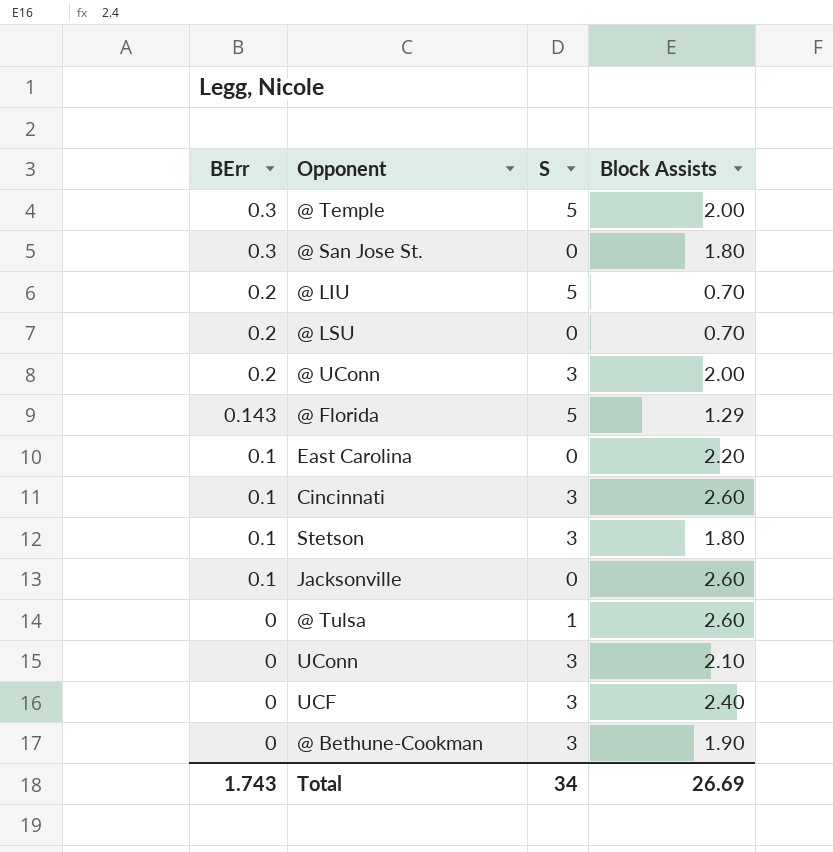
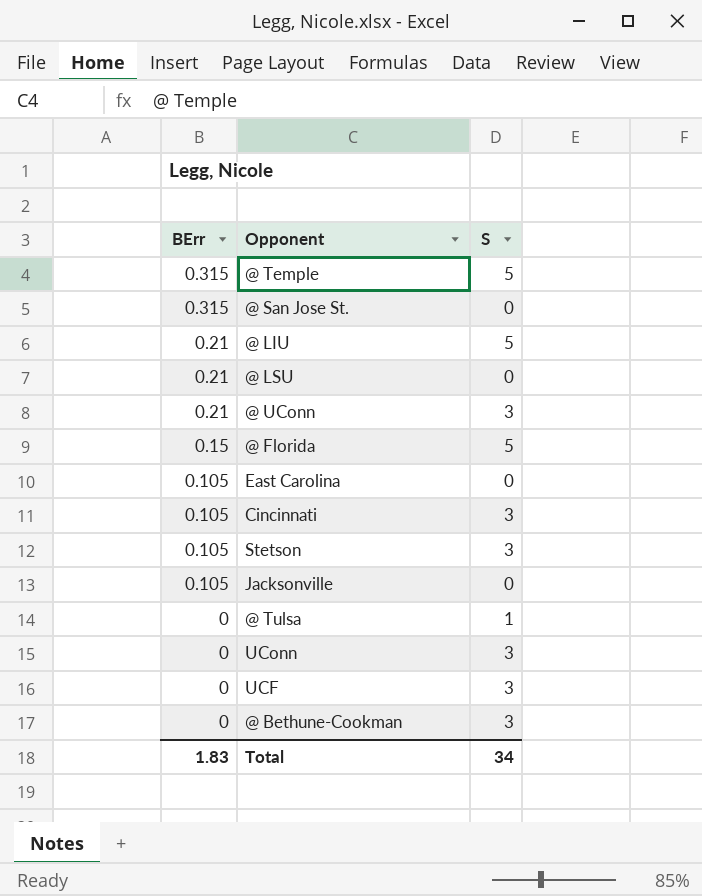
column Block Assists | position: 4 -> none
@ Temple | BErr: 0.3 -> 0.315
@ San Jose St. | BErr: 0.3 -> 0.315
@ LIU | BErr: 0.2 -> 0.21
@ LSU | BErr: 0.2 -> 0.21
@ UConn | BErr: 0.2 -> 0.21
@ Florida | BErr: 0.143 -> 0.15
East Carolina | BErr: 0.1 -> 0.105
Cincinnati | BErr: 0.1 -> 0.105
Stetson | BErr: 0.1 -> 0.105
Jacksonville | BErr: 0.1 -> 0.105
Total | BErr: 1.743 -> 1.83

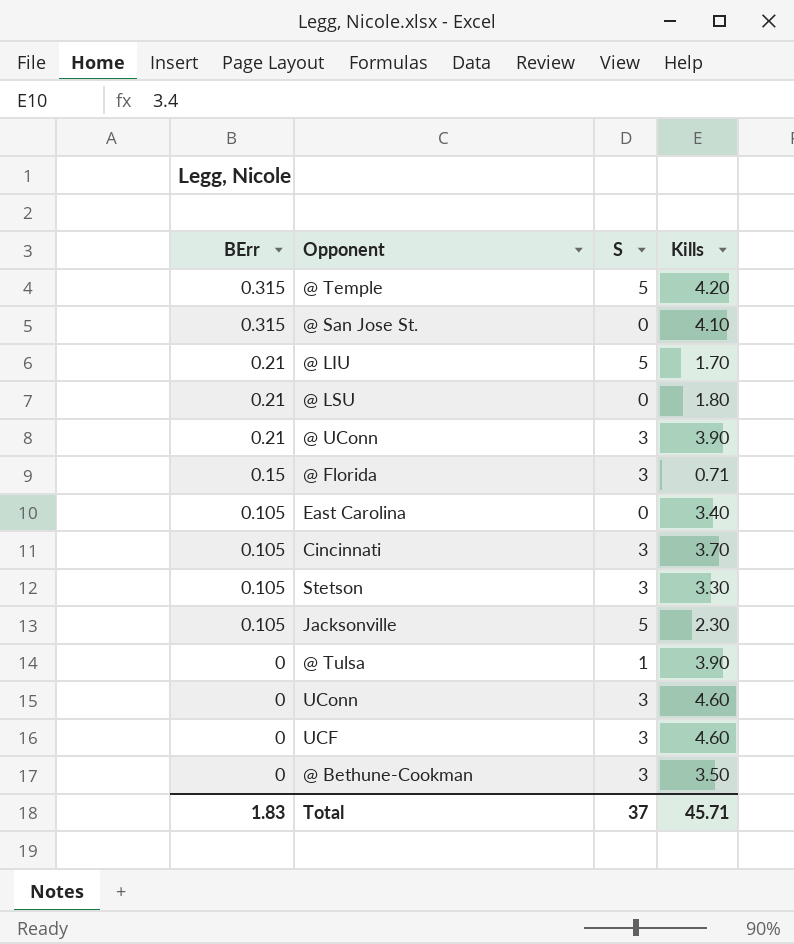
column Kills | position: none -> 4
@ Florida | S: 5 -> 3
Jacksonville | S: 0 -> 5
Total | S: 34 -> 37

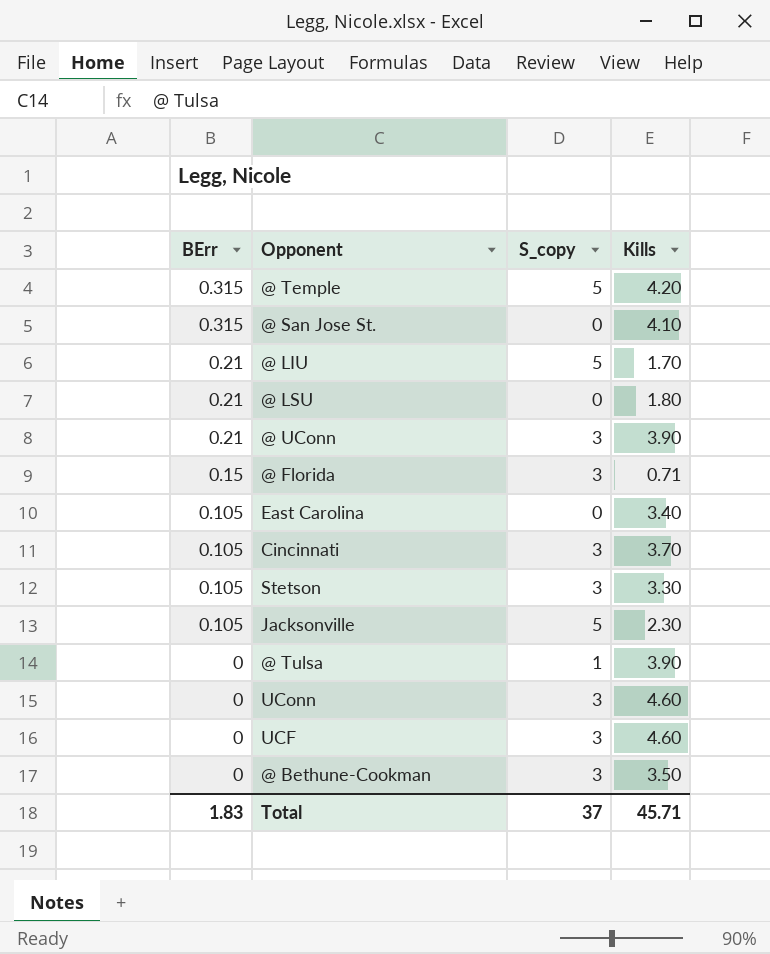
column name: S -> S_copy

